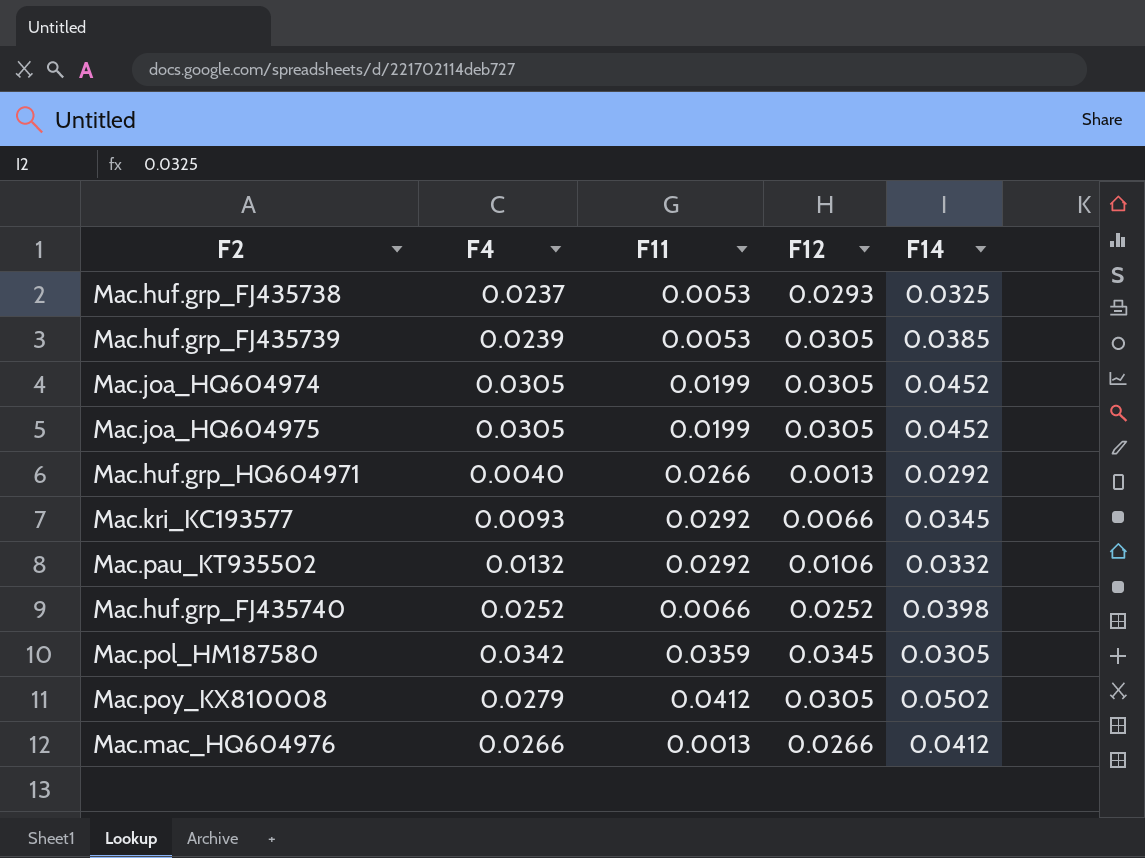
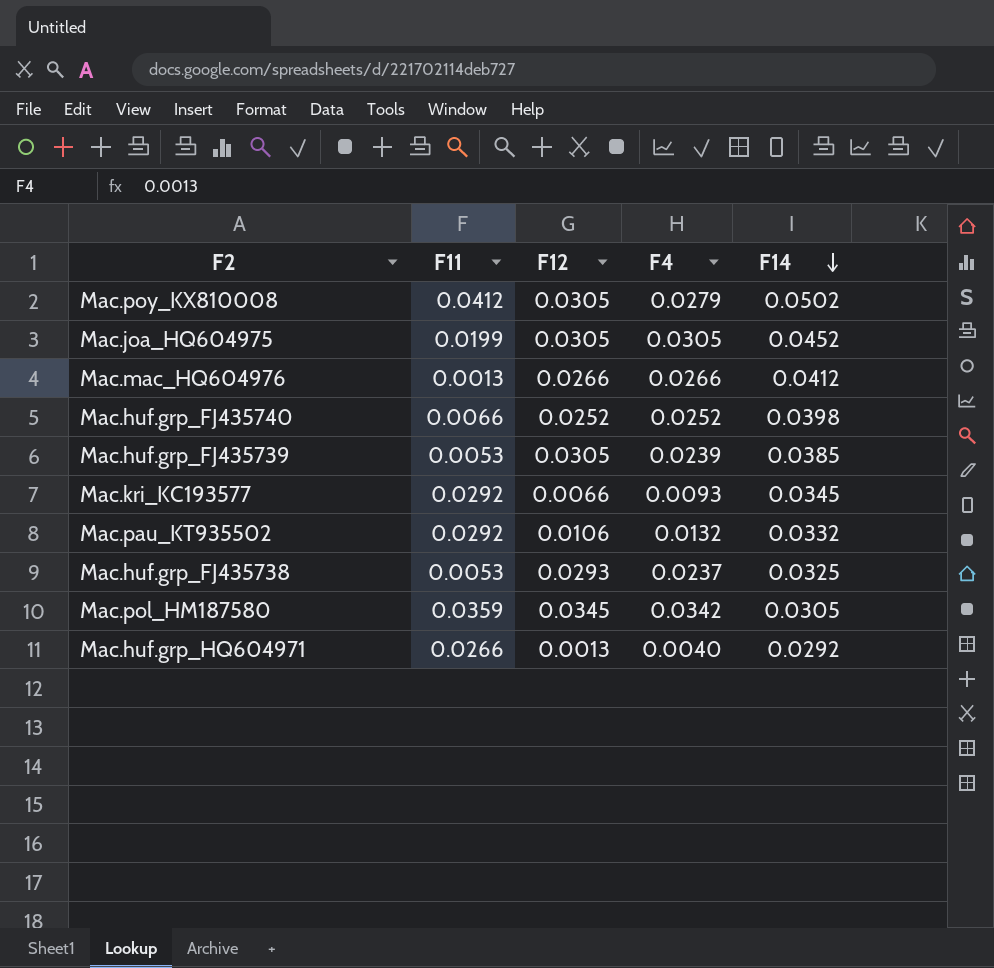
row order: none -> F14 descending
column F4 | position: 2 -> 4
row Mac.joa_HQ604974: 0.0305 | 0.0199 | 0.0305 | 0.0452 -> none

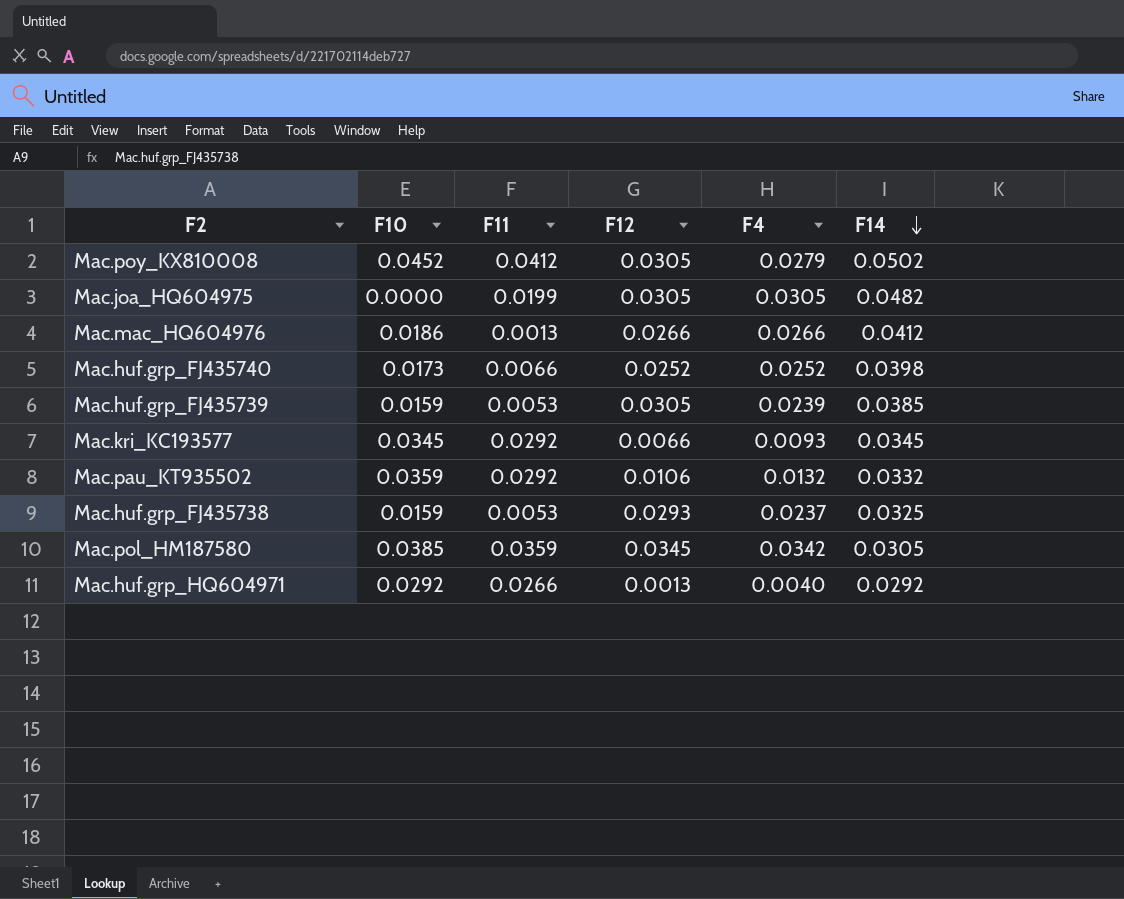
column F10 | position: none -> 2
Mac.joa_HQ604975 | F14: 0.0452 -> 0.0482

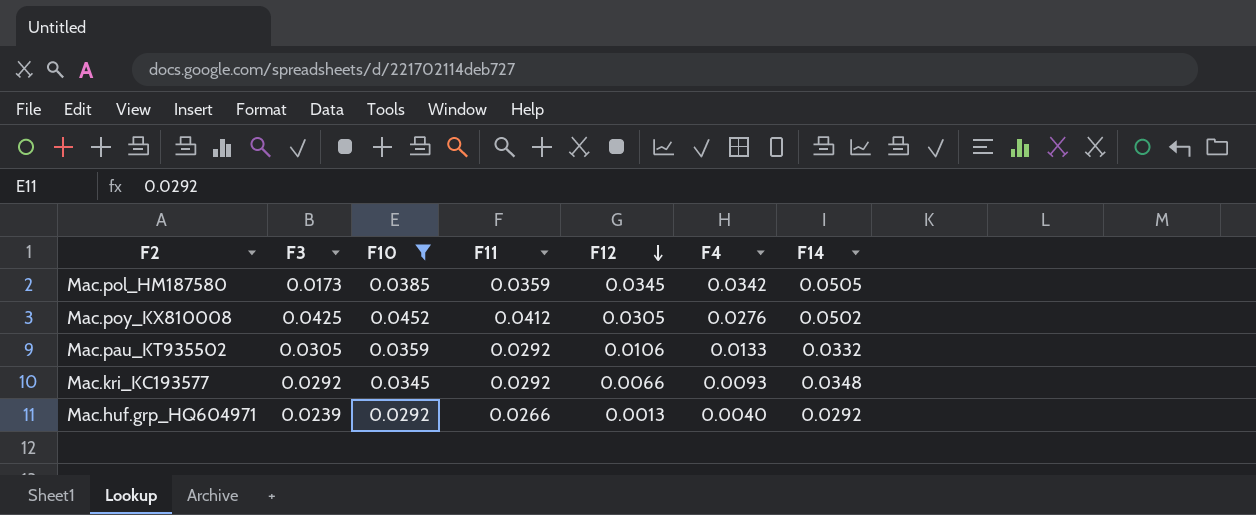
filter: none -> F10 >= 0.0292
row order: F14 descending -> F12 descending
column F3 | position: none -> 2
Mac.pol_HM187580 | F14: 0.0305 -> 0.0505
Mac.poy_KX810008 | F4: 0.0279 -> 0.0276
Mac.pau_KT935502 | F4: 0.0132 -> 0.0133
Mac.kri_KC193577 | F14: 0.0345 -> 0.0348

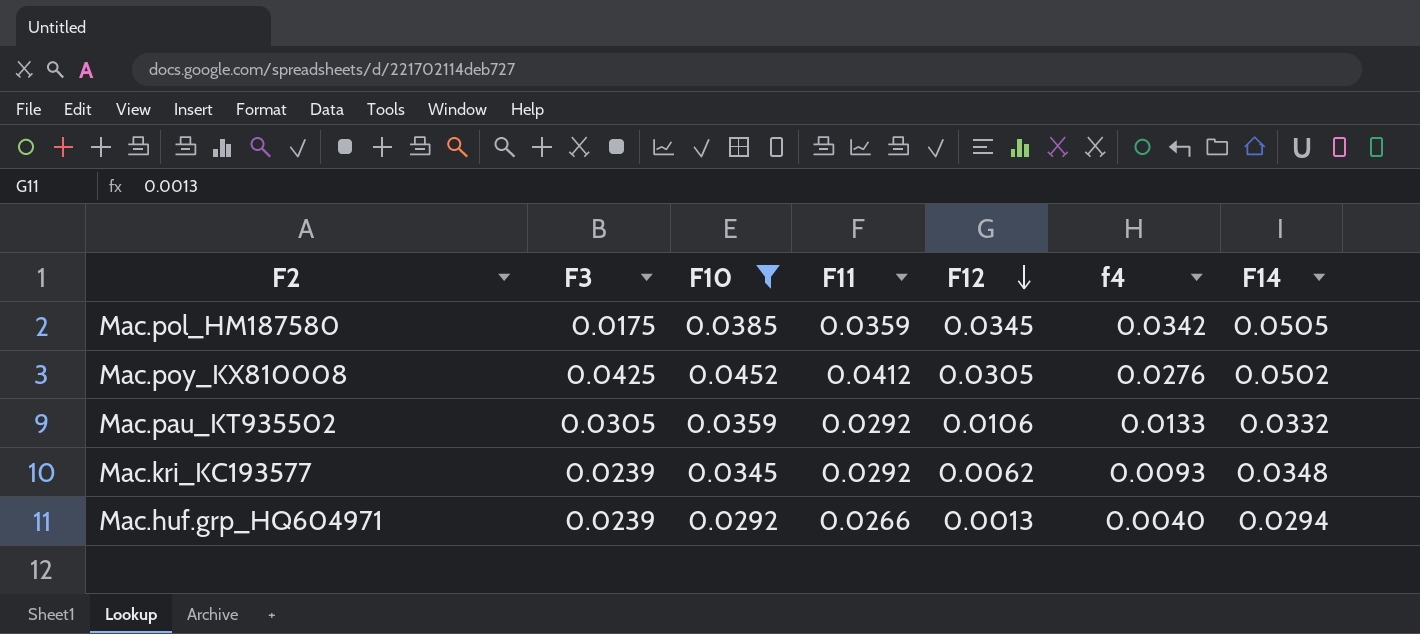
column name: F4 -> f4
Mac.pol_HM187580 | F3: 0.0173 -> 0.0175
Mac.kri_KC193577 | F3: 0.0292 -> 0.0239
Mac.kri_KC193577 | F12: 0.0066 -> 0.0062
Mac.huf.grp_HQ604971 | F14: 0.0292 -> 0.0294

